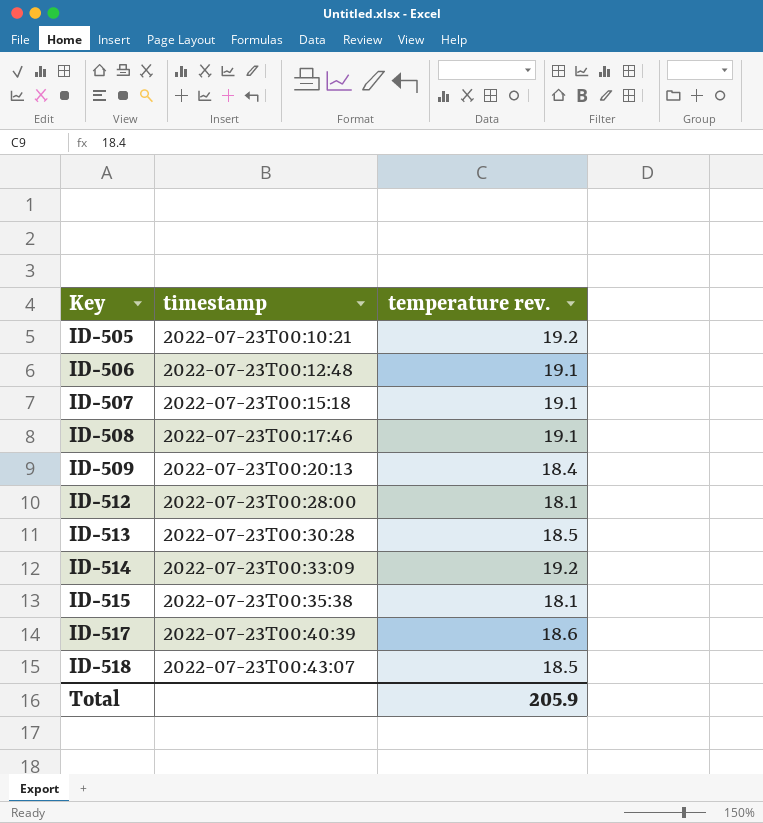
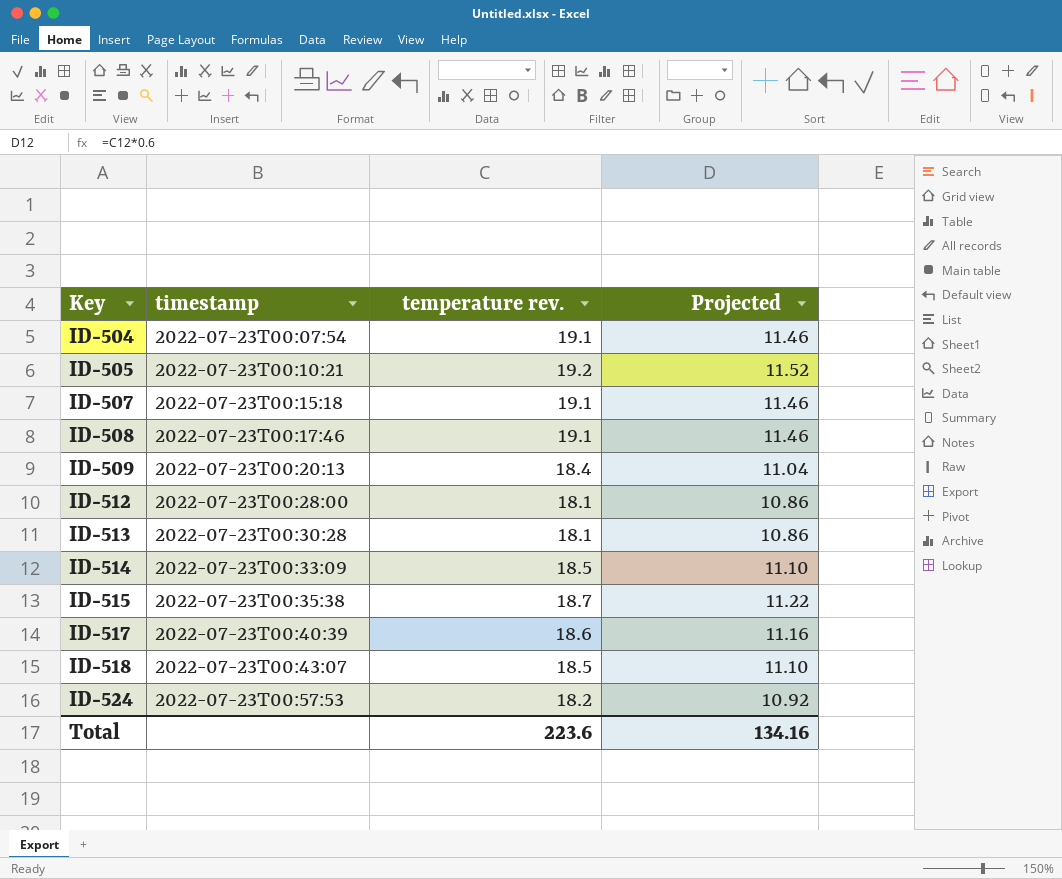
column Projected | formula: none -> [temperature rev.] * 0.6
row ID-506: 2022-07-23T00:12:48 | 19.1 -> none
row ID-504: none -> 2022-07-23T00:07:54 | 19.1 | 11.46
ID-513 | temperature rev.: 18.5 -> 18.1
ID-514 | temperature rev.: 19.2 -> 18.5
ID-515 | temperature rev.: 18.1 -> 18.7
row ID-524: none -> 2022-07-23T00:57:53 | 18.2 | 10.92
Total | temperature rev.: 205.9 -> 223.6

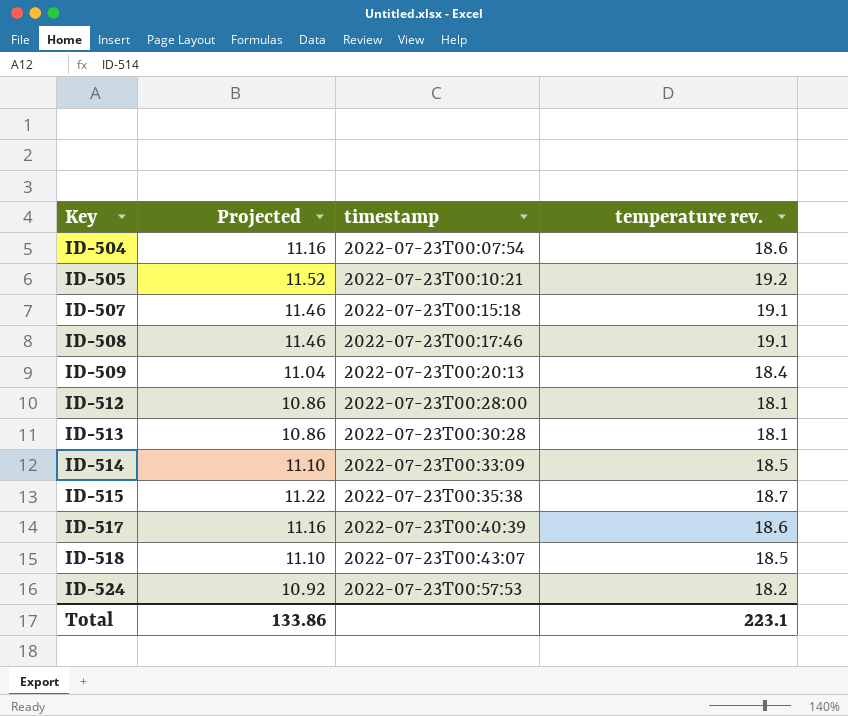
column Projected | position: 4 -> 2
ID-504 | Projected: 11.46 -> 11.16
ID-504 | temperature rev.: 19.1 -> 18.6
Total | Projected: 134.16 -> 133.86
Total | temperature rev.: 223.6 -> 223.1

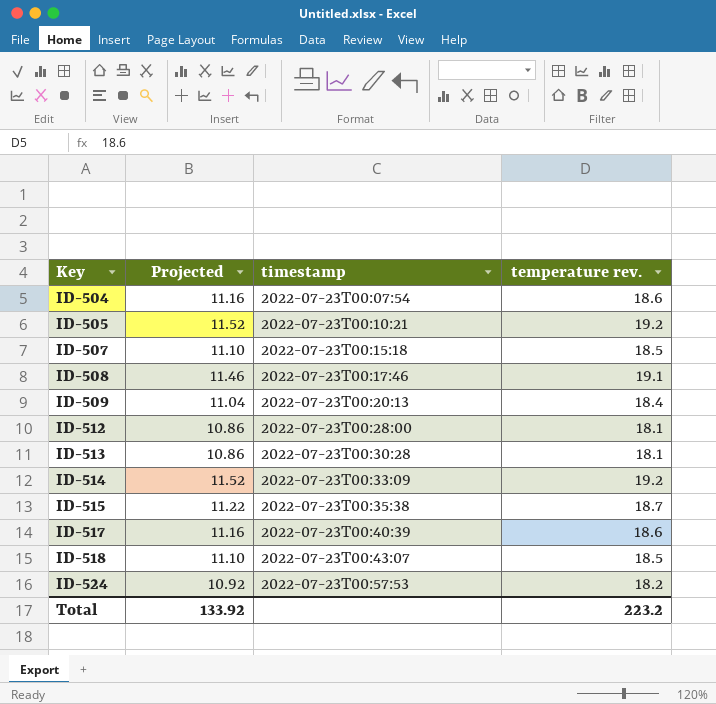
ID-507 | Projected: 11.46 -> 11.10
ID-507 | temperature rev.: 19.1 -> 18.5
ID-514 | Projected: 11.10 -> 11.52
ID-514 | temperature rev.: 18.5 -> 19.2
Total | Projected: 133.86 -> 133.92
Total | temperature rev.: 223.1 -> 223.2

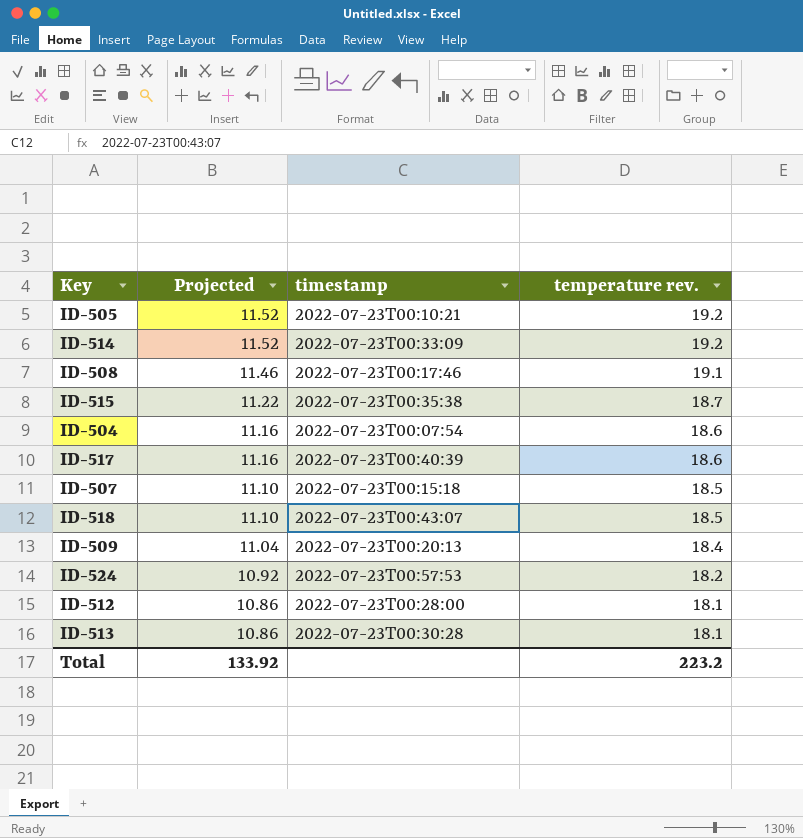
row order: Key ascending -> Projected descending

